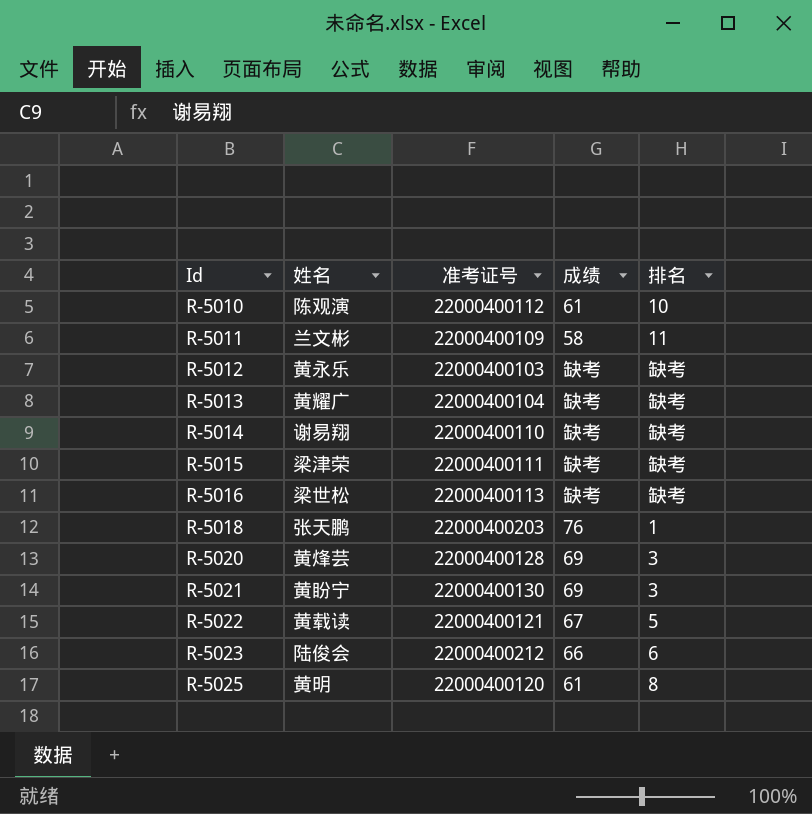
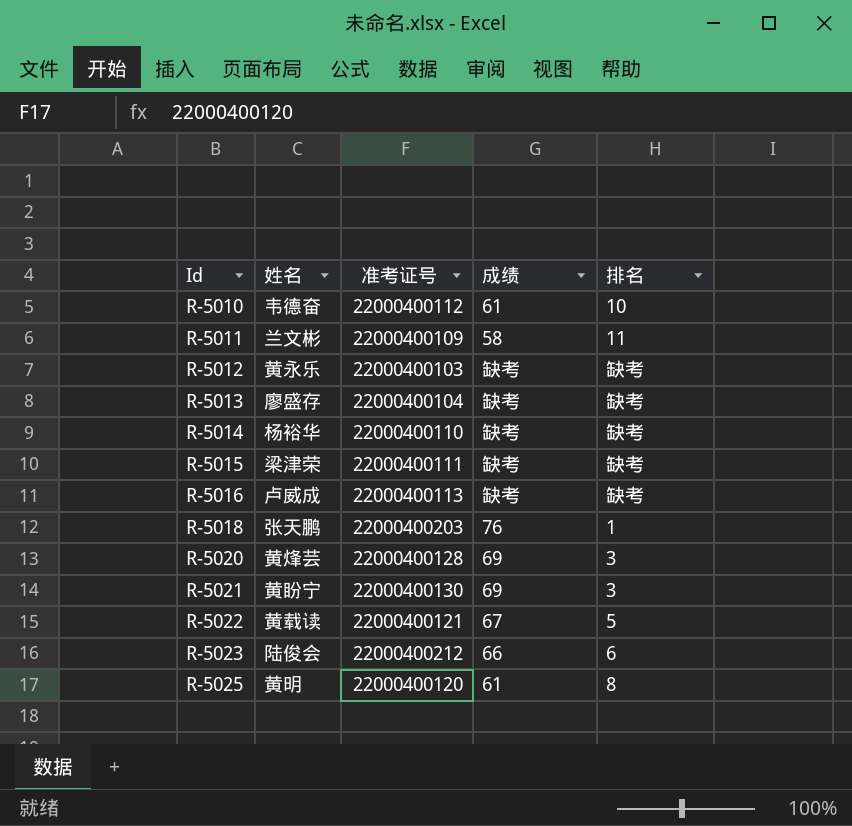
R-5010 | 姓名: 陈观演 -> 韦德奋
R-5013 | 姓名: 黄耀广 -> 廖盛存
R-5014 | 姓名: 谢易翔 -> 杨裕华
R-5016 | 姓名: 梁世松 -> 卢威成

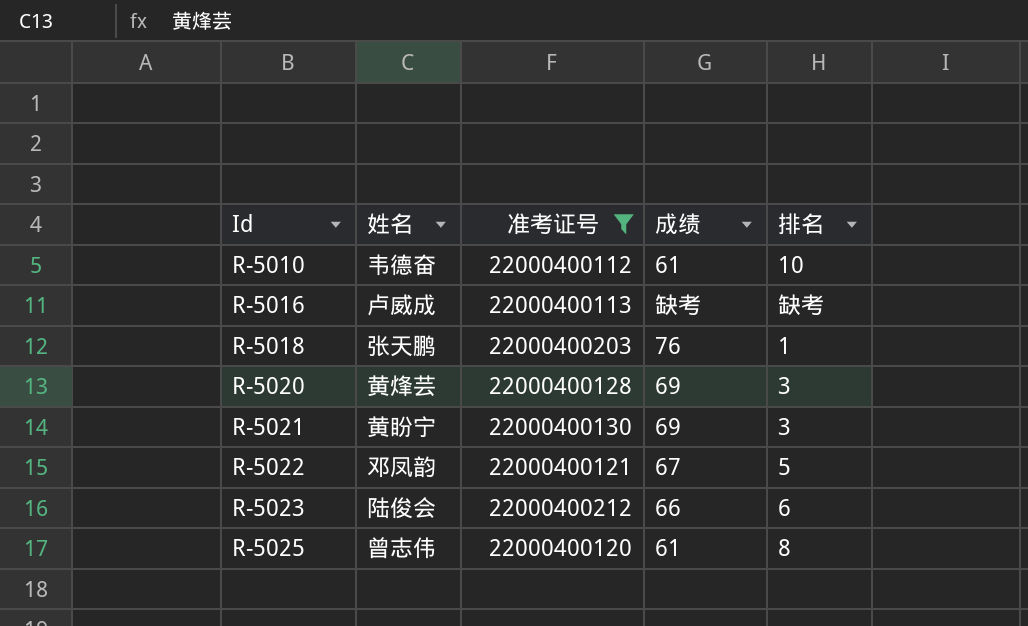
filter: none -> 准考证号 >= 22000400112
R-5022 | 姓名: 黄载读 -> 邓凤韵
R-5025 | 姓名: 黄明 -> 曾志伟

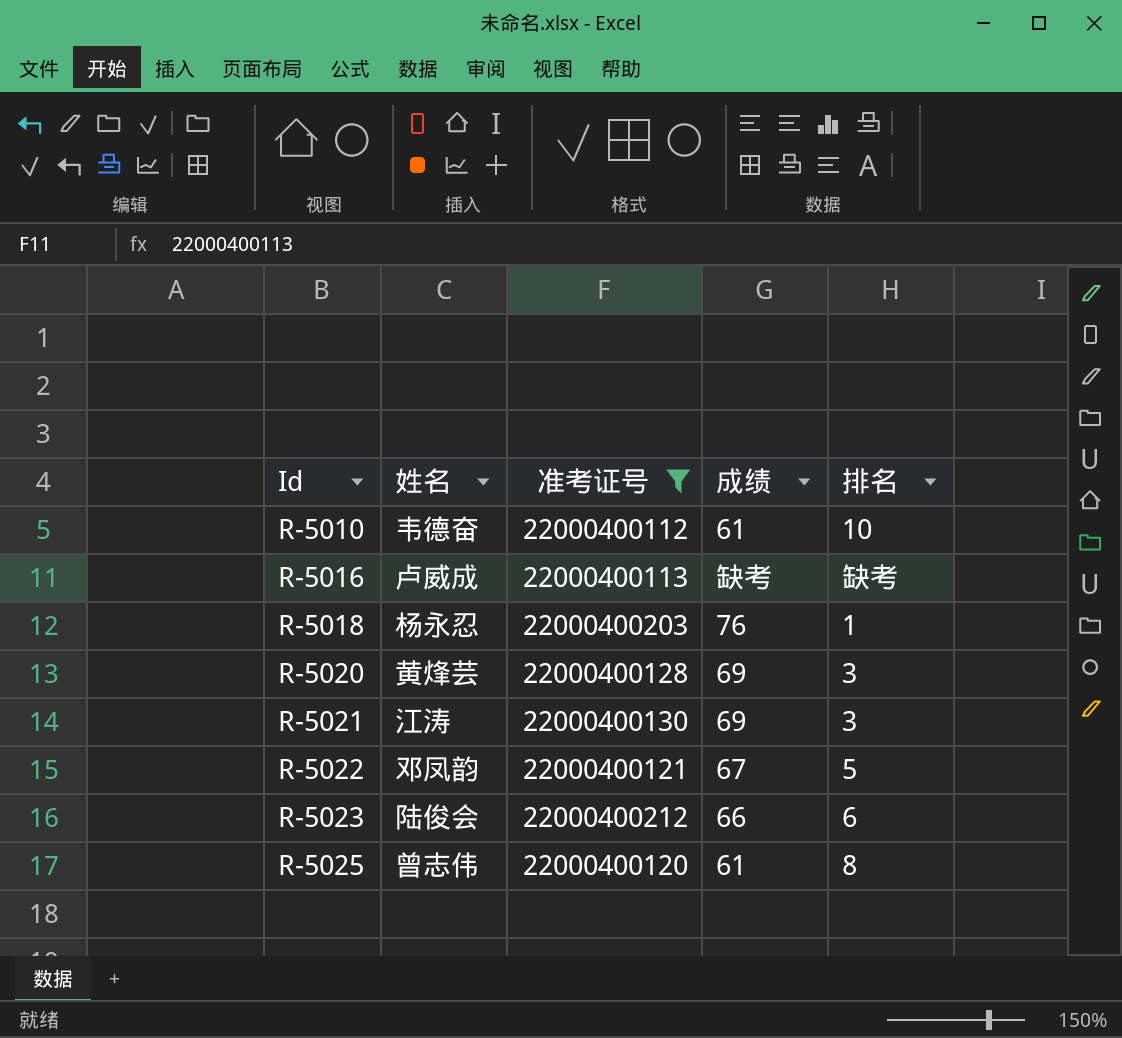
R-5018 | 姓名: 张天鹏 -> 杨永忍
R-5021 | 姓名: 黄盼宁 -> 江涛

